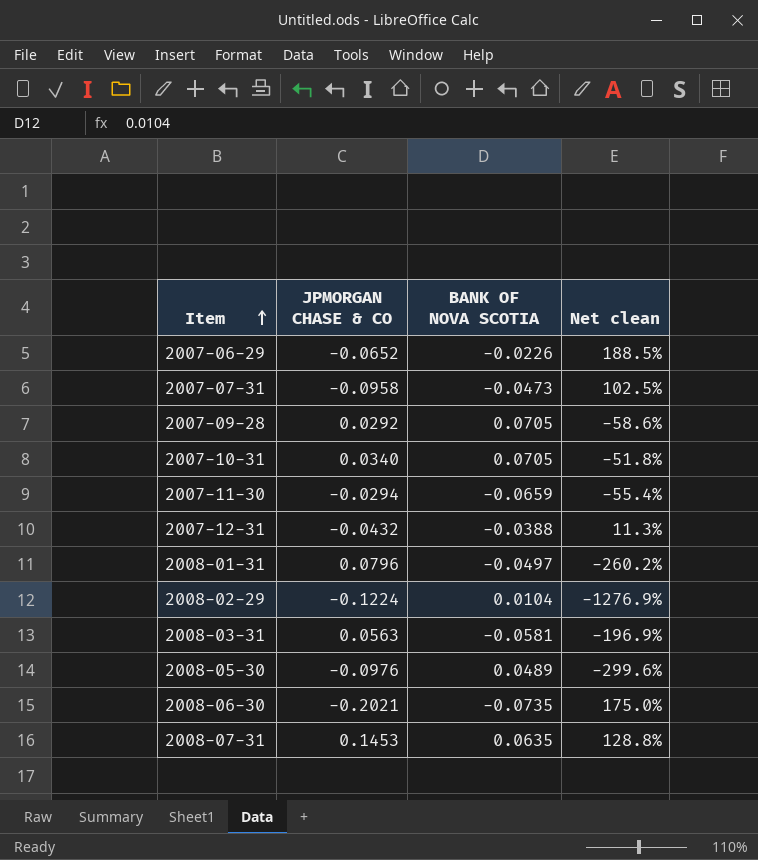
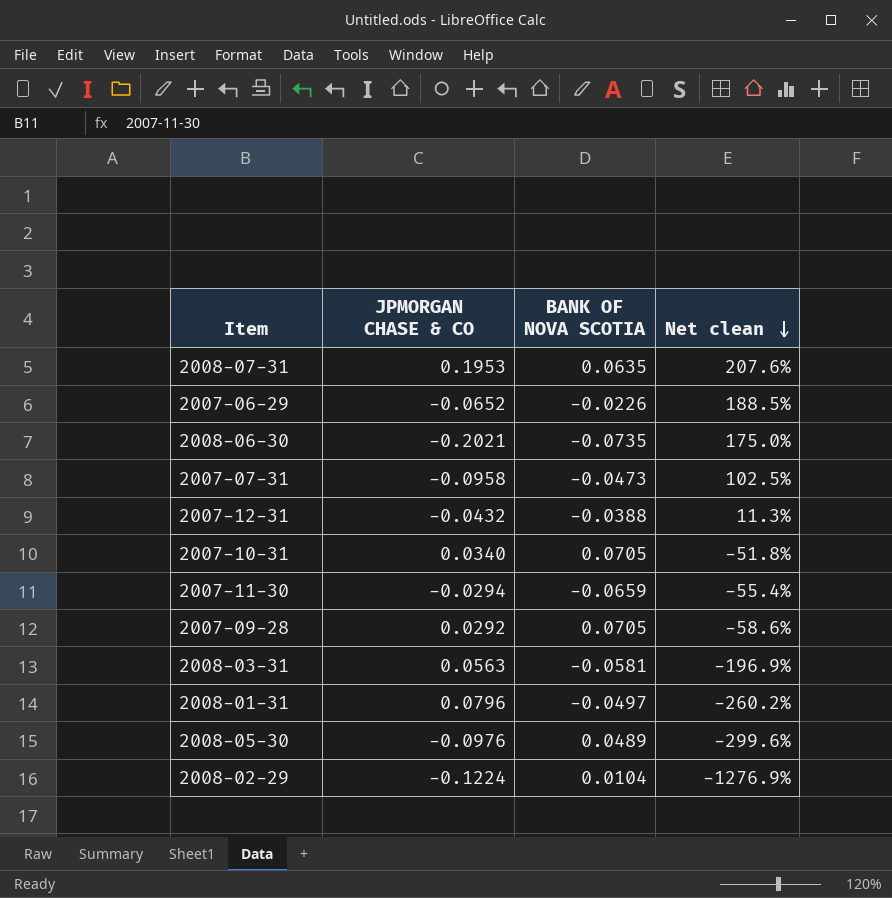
row order: Item ascending -> Net clean descending
2008-07-31 | JPMORGAN CHASE & CO: 0.1453 -> 0.1953
2008-07-31 | Net clean: 128.8% -> 207.6%

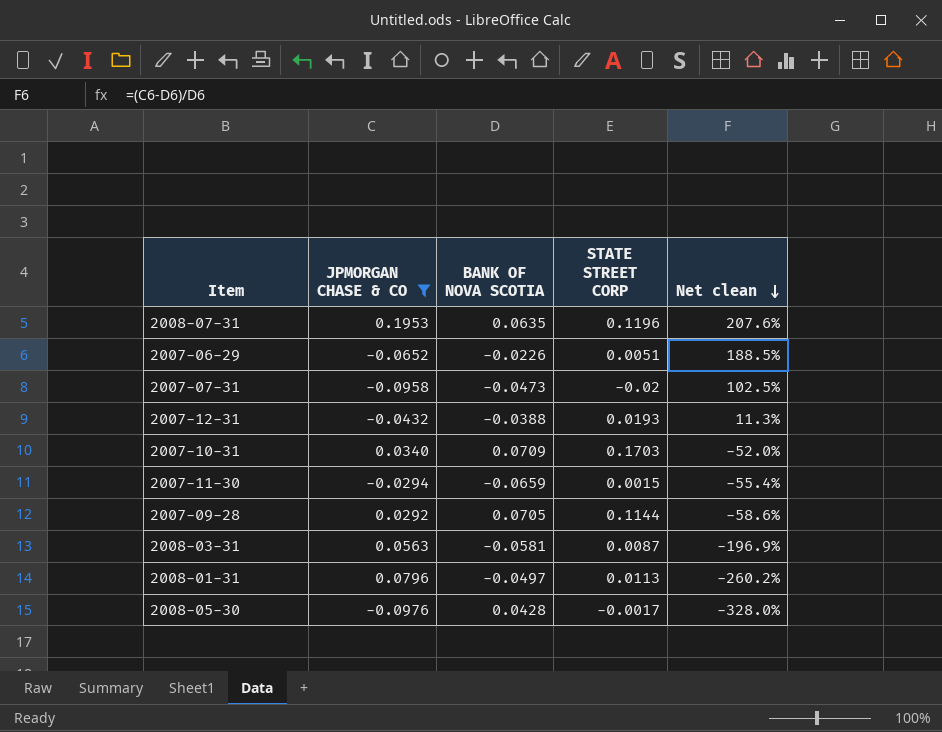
filter: none -> JPMORGAN CHASE & CO >= -0.0976
column STATE STREET CORP | position: none -> 4
2007-10-31 | BANK OF NOVA SCOTIA: 0.0705 -> 0.0709
2007-10-31 | Net clean: -51.8% -> -52.0%
2008-05-30 | BANK OF NOVA SCOTIA: 0.0489 -> 0.0428
2008-05-30 | Net clean: -299.6% -> -328.0%

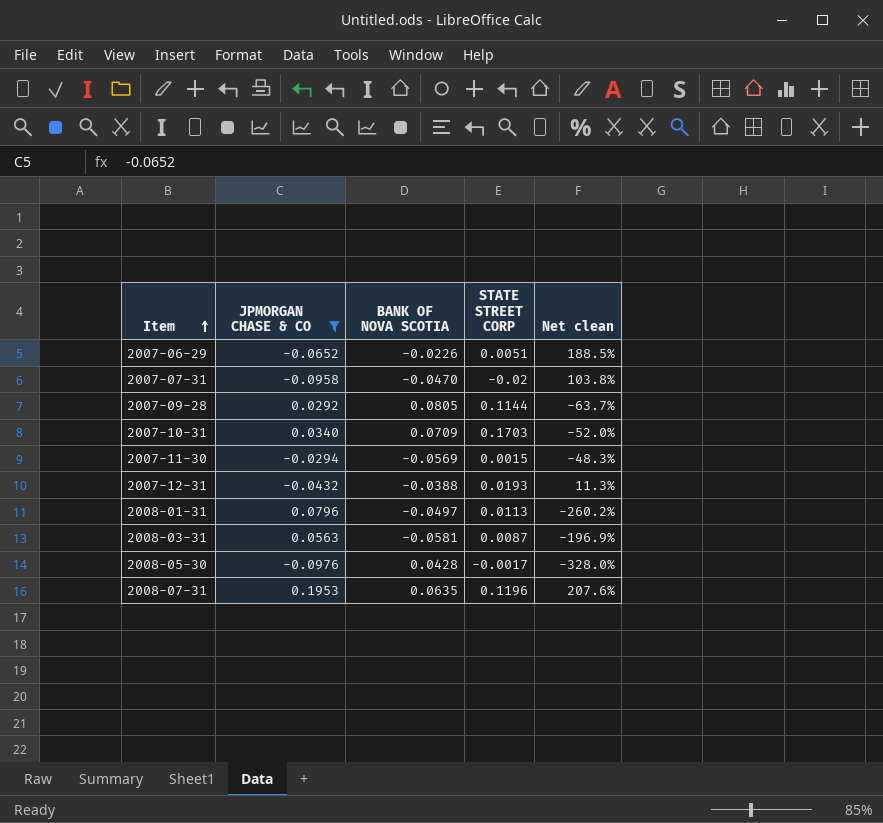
row order: Net clean descending -> Item ascending
2007-07-31 | BANK OF NOVA SCOTIA: -0.0473 -> -0.0470
2007-07-31 | Net clean: 102.5% -> 103.8%
2007-09-28 | BANK OF NOVA SCOTIA: 0.0705 -> 0.0805
2007-09-28 | Net clean: -58.6% -> -63.7%
2007-11-30 | BANK OF NOVA SCOTIA: -0.0659 -> -0.0569
2007-11-30 | Net clean: -55.4% -> -48.3%

